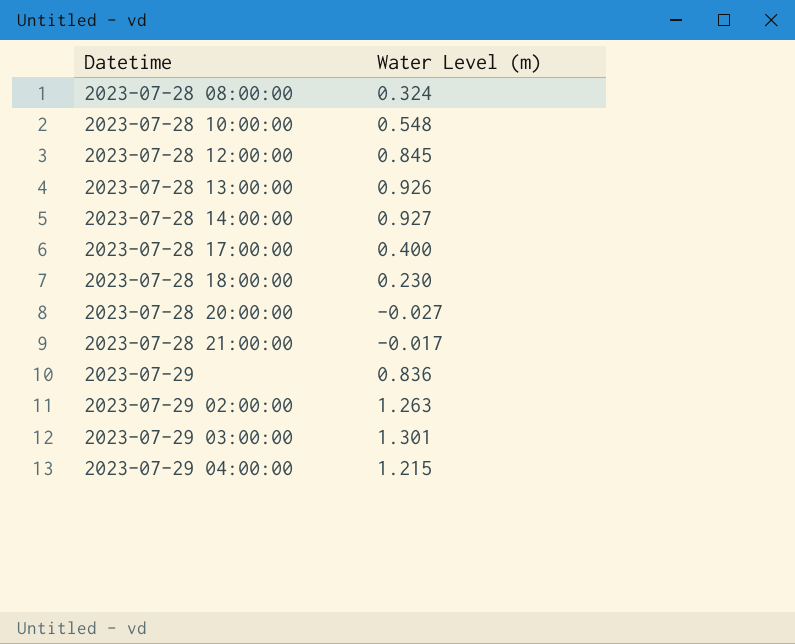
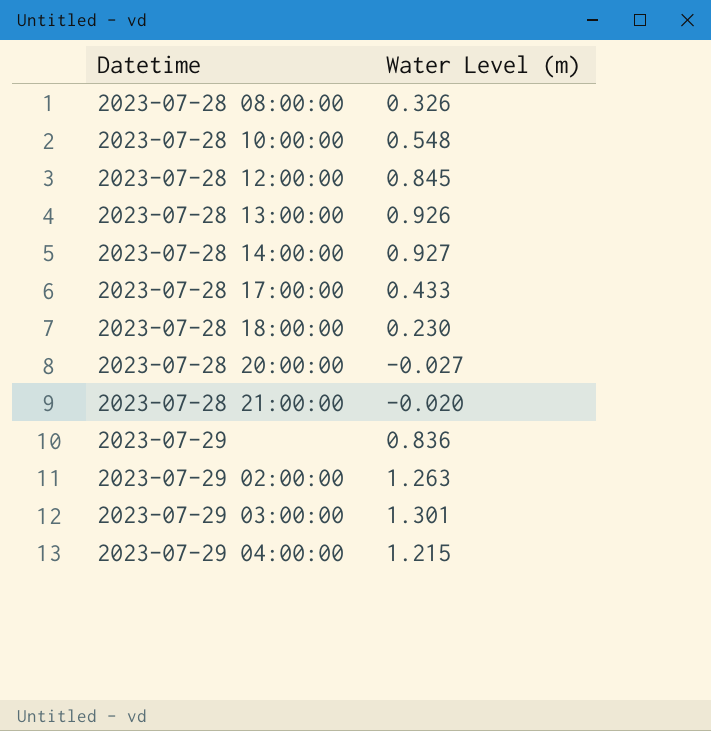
2023-07-28 08:00:00 | Water Level (m): 0.324 -> 0.326
2023-07-28 17:00:00 | Water Level (m): 0.400 -> 0.433
2023-07-28 21:00:00 | Water Level (m): -0.017 -> -0.020

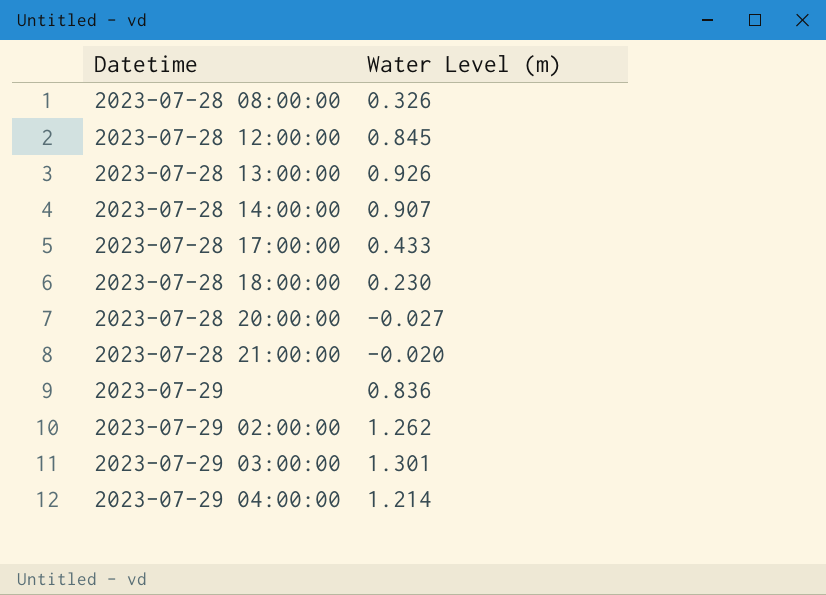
row 2023-07-28 10:00:00: 0.548 -> none
2023-07-28 14:00:00 | Water Level (m): 0.927 -> 0.907
2023-07-29 02:00:00 | Water Level (m): 1.263 -> 1.262
2023-07-29 04:00:00 | Water Level (m): 1.215 -> 1.214

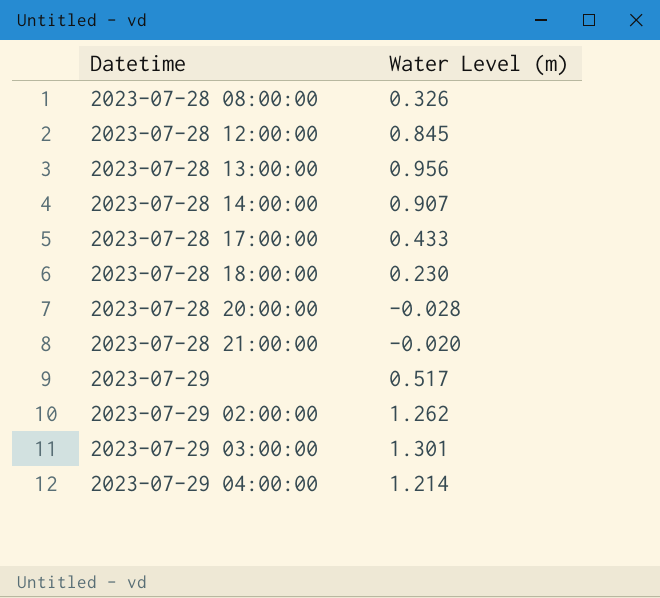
2023-07-28 13:00:00 | Water Level (m): 0.926 -> 0.956
2023-07-28 20:00:00 | Water Level (m): -0.027 -> -0.028
2023-07-29 | Water Level (m): 0.836 -> 0.517

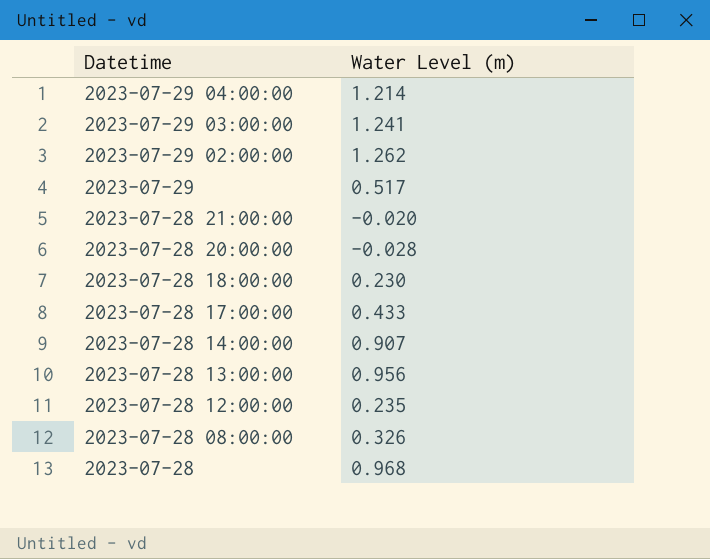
row order: Datetime ascending -> Datetime descending
2023-07-29 03:00:00 | Water Level (m): 1.301 -> 1.241
2023-07-28 12:00:00 | Water Level (m): 0.845 -> 0.235
row 2023-07-28: none -> 0.968

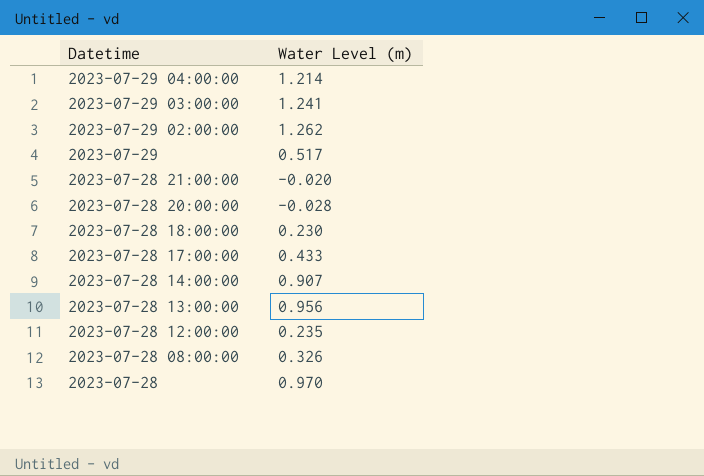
2023-07-28 | Water Level (m): 0.968 -> 0.970

